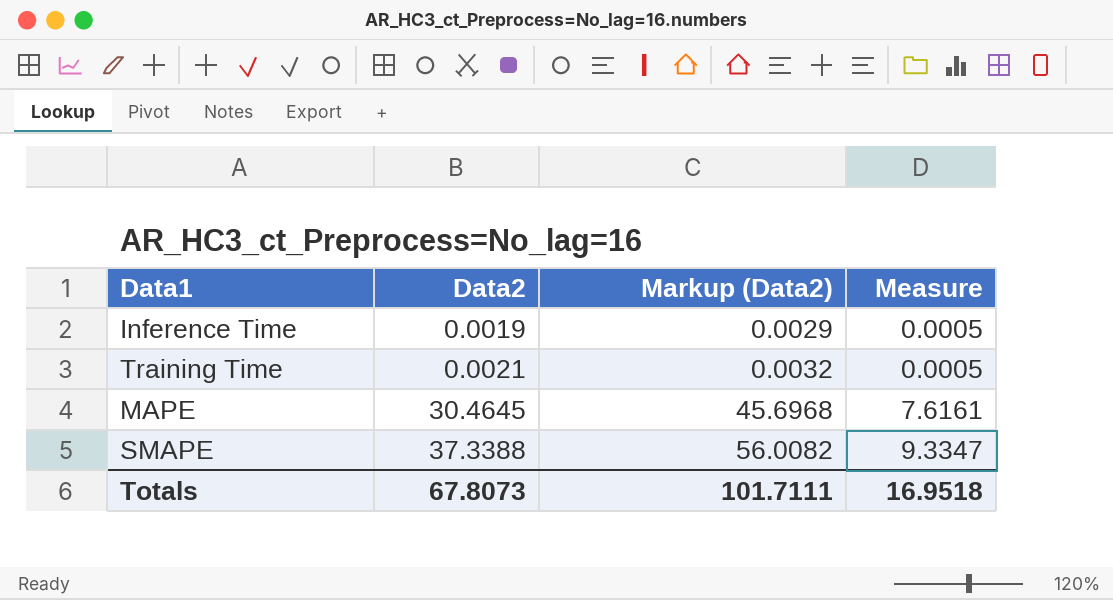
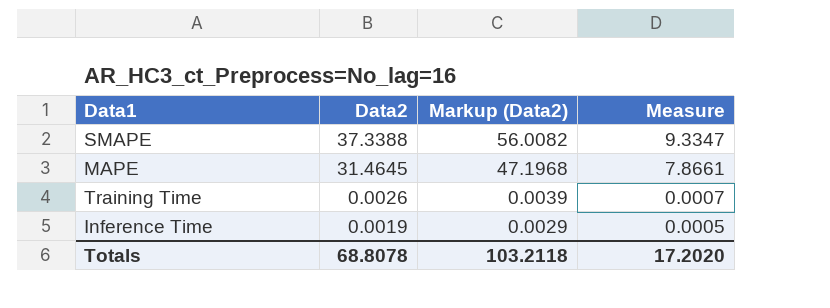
row order: Data2 ascending -> Data2 descending
MAPE | Data2: 30.4645 -> 31.4645
MAPE | Markup (Data2): 45.6968 -> 47.1968
MAPE | Measure: 7.6161 -> 7.8661
Training Time | Data2: 0.0021 -> 0.0026
Training Time | Markup (Data2): 0.0032 -> 0.0039
Training Time | Measure: 0.0005 -> 0.0007
Totals | Data2: 67.8073 -> 68.8078
Totals | Markup (Data2): 101.7111 -> 103.2118
Totals | Measure: 16.9518 -> 17.2020

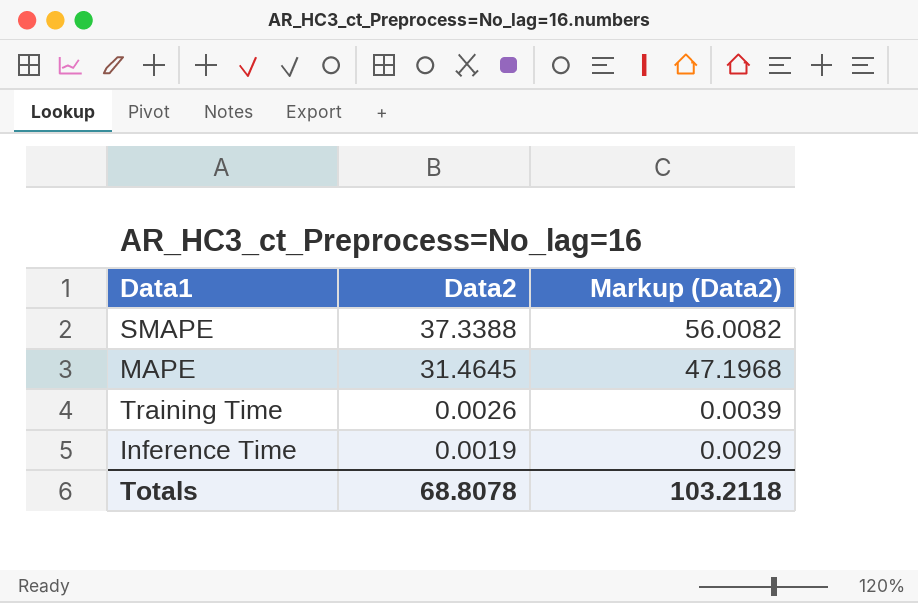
column Measure | formula: [Data2] * 0.25 -> none

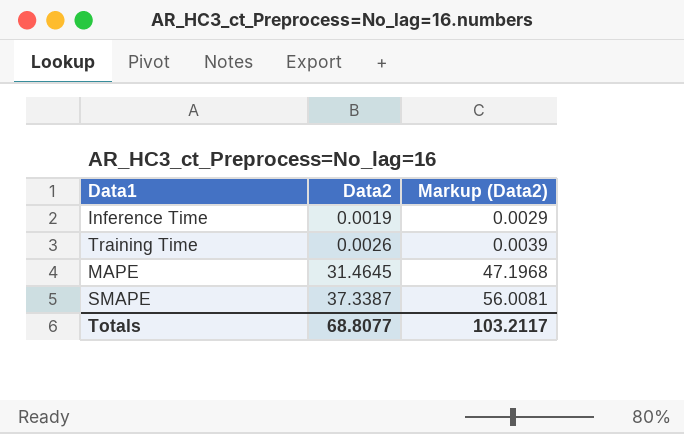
row order: Data2 descending -> Data2 ascending
SMAPE | Data2: 37.3388 -> 37.3387
SMAPE | Markup (Data2): 56.0082 -> 56.0081
Totals | Data2: 68.8078 -> 68.8077
Totals | Markup (Data2): 103.2118 -> 103.2117

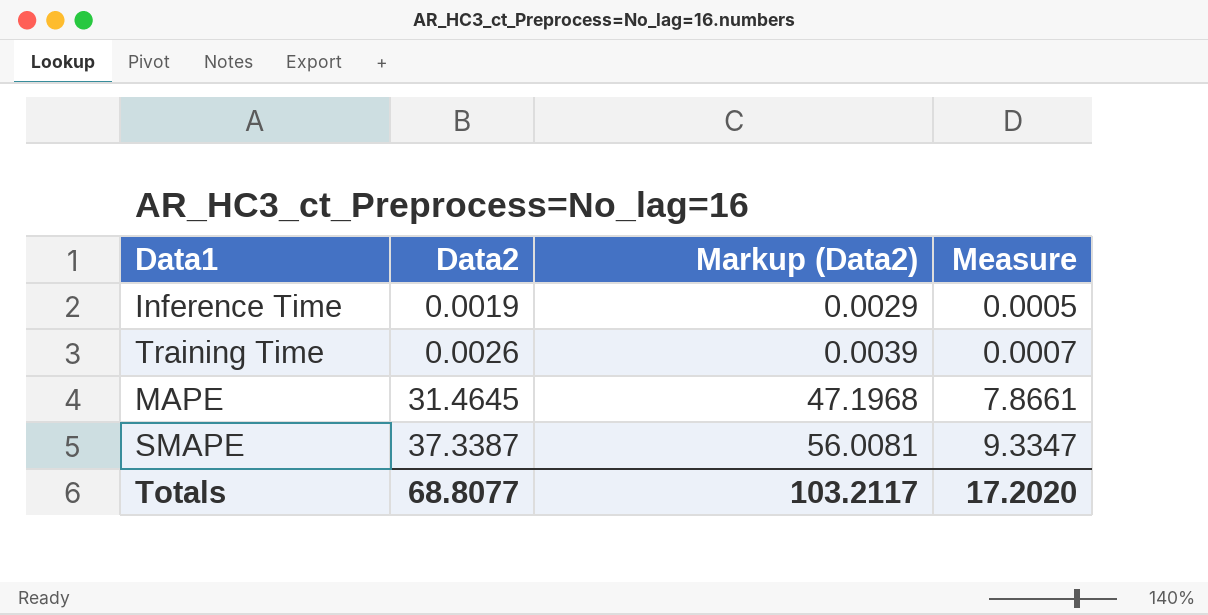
column Measure | formula: none -> [Data2] * 0.25

